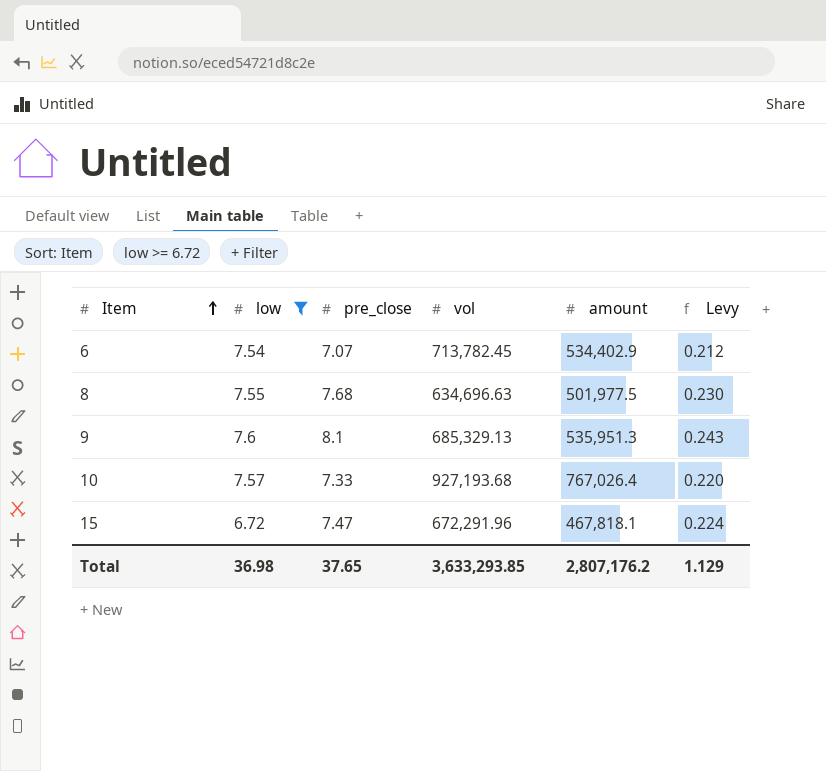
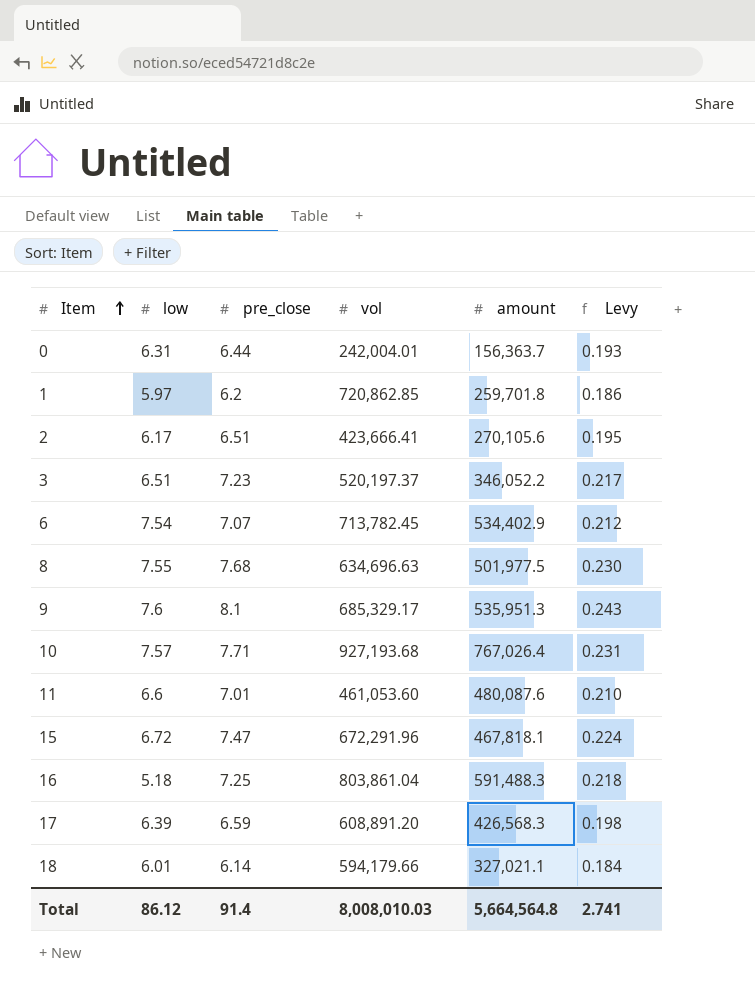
filter: low >= 6.72 -> none
9 | vol: 685,329.13 -> 685,329.17
10 | pre_close: 7.33 -> 7.71
10 | Levy: 0.220 -> 0.231
Total | low: 36.98 -> 86.12
Total | pre_close: 37.65 -> 91.4
Total | vol: 3,633,293.85 -> 8,008,010.03
Total | amount: 2,807,176.2 -> 5,664,564.8
Total | Levy: 1.129 -> 2.741

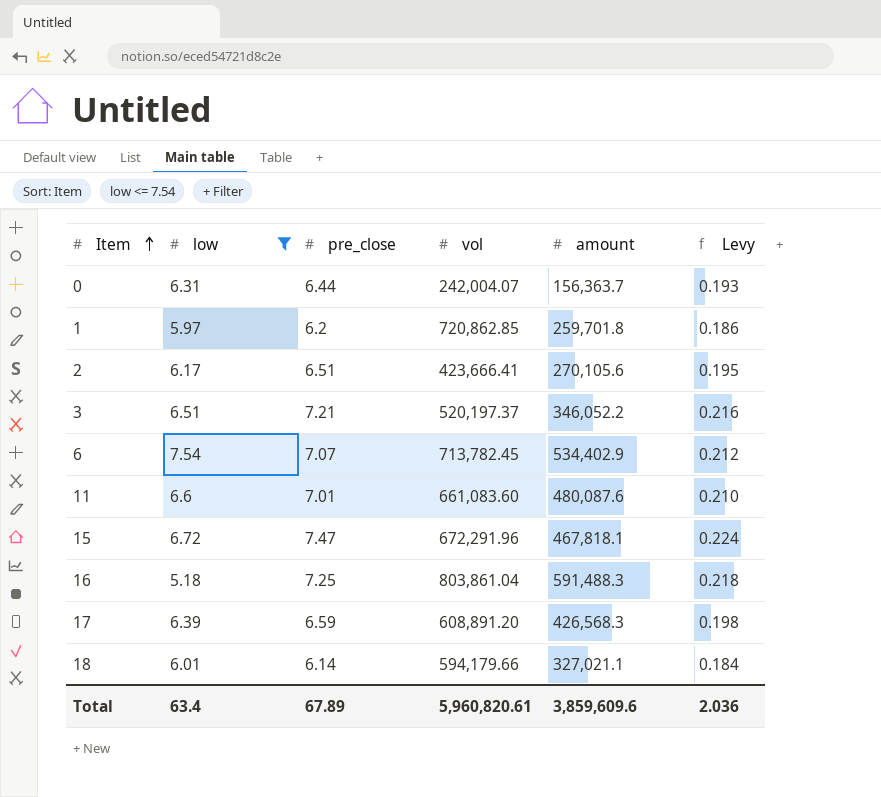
filter: none -> low <= 7.54
0 | vol: 242,004.01 -> 242,004.07
3 | pre_close: 7.23 -> 7.21
3 | Levy: 0.217 -> 0.216
11 | vol: 461,053.60 -> 661,083.60
Total | low: 86.12 -> 63.4
Total | pre_close: 91.4 -> 67.89
Total | vol: 8,008,010.03 -> 5,960,820.61
Total | amount: 5,664,564.8 -> 3,859,609.6
Total | Levy: 2.741 -> 2.036

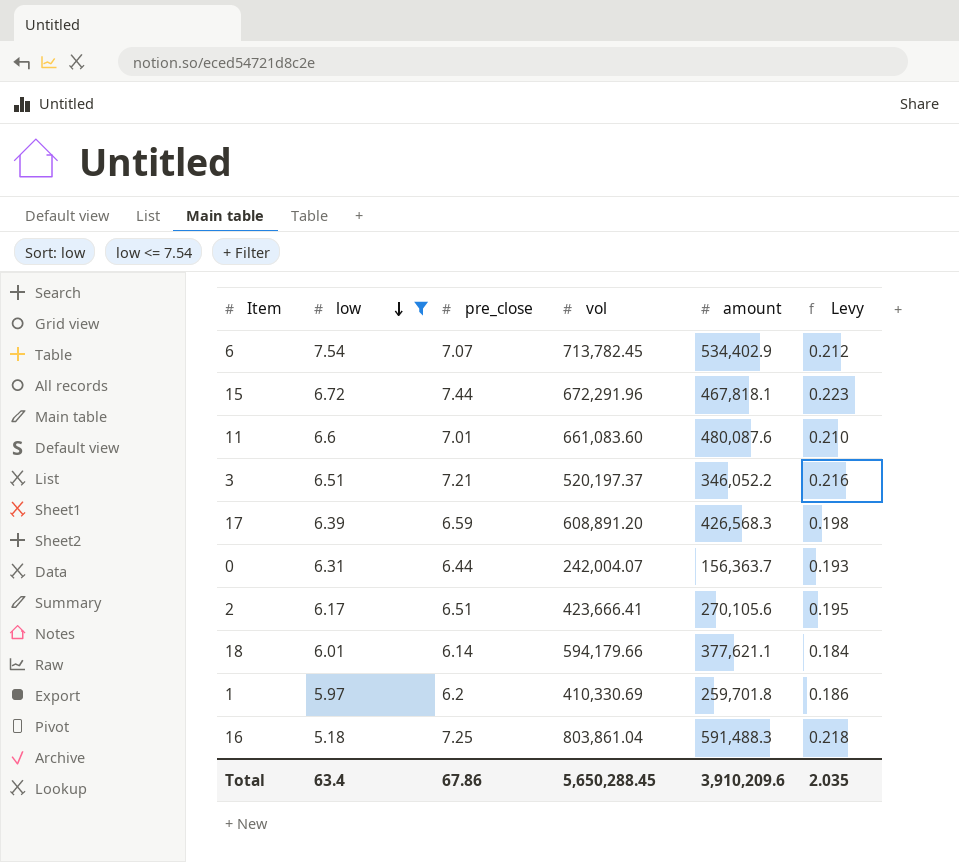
row order: Item ascending -> low descending
15 | pre_close: 7.47 -> 7.44
15 | Levy: 0.224 -> 0.223
18 | amount: 327,021.1 -> 377,621.1
1 | vol: 720,862.85 -> 410,330.69
Total | pre_close: 67.89 -> 67.86
Total | vol: 5,960,820.61 -> 5,650,288.45
Total | amount: 3,859,609.6 -> 3,910,209.6
Total | Levy: 2.036 -> 2.035

